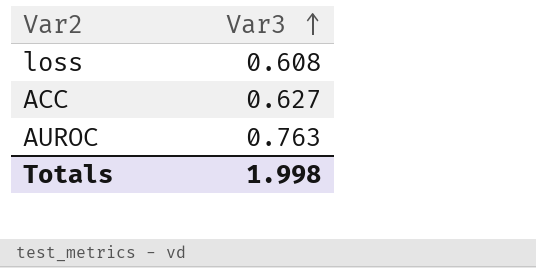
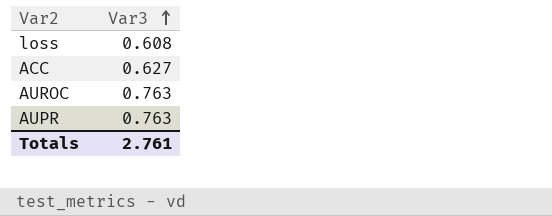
row AUPR: none -> 0.763
Totals | Var3: 1.998 -> 2.761

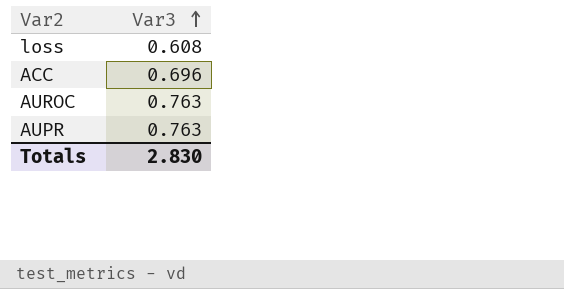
ACC | Var3: 0.627 -> 0.696
Totals | Var3: 2.761 -> 2.830

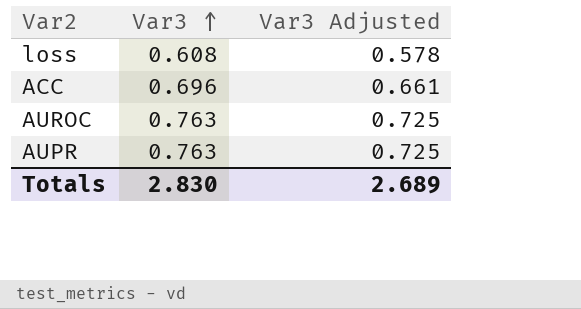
column Var3 Adjusted | formula: none -> [Var3] * 0.95

